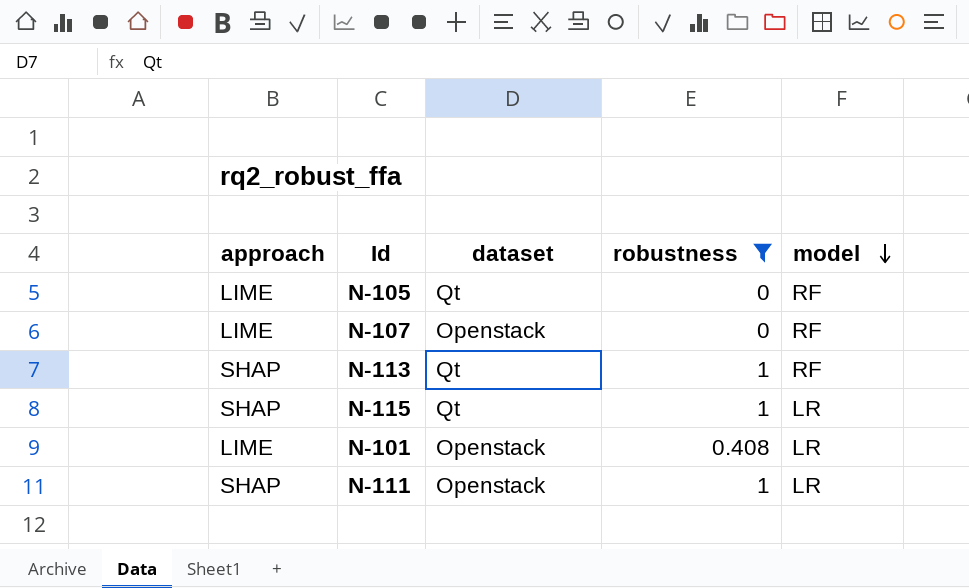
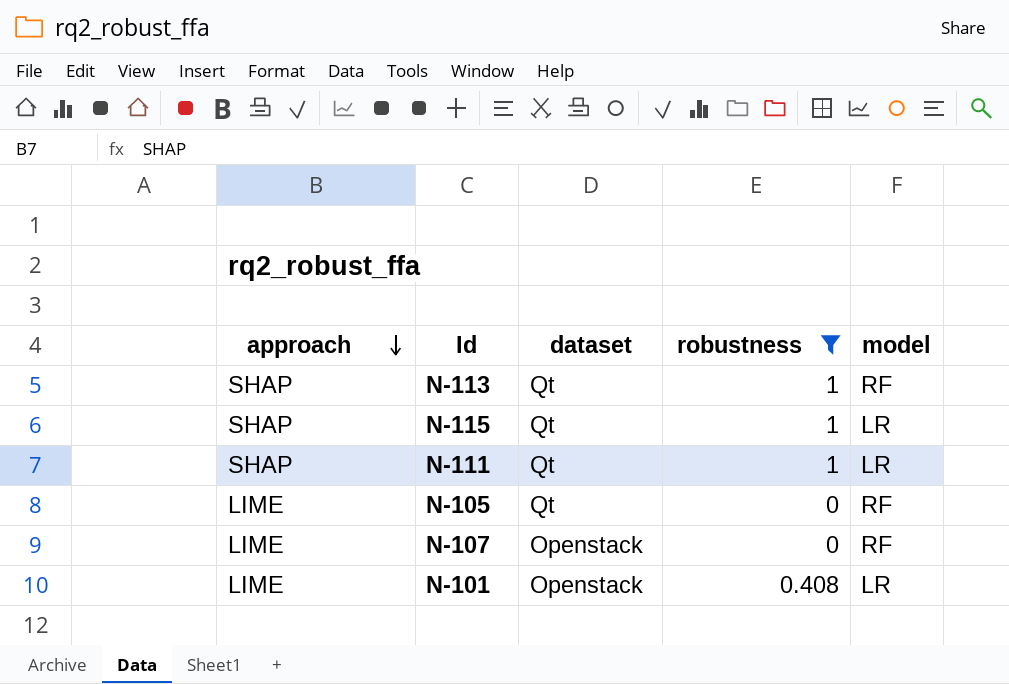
row order: model descending -> approach descending
N-111 | dataset: Openstack -> Qt

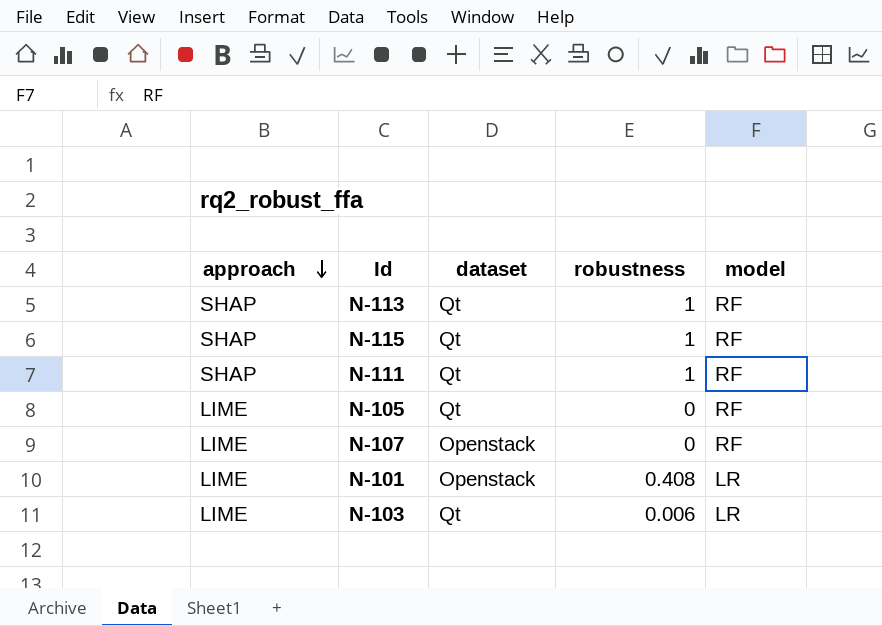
filter: robustness != 0.006 -> none
N-115 | model: LR -> RF
N-111 | model: LR -> RF

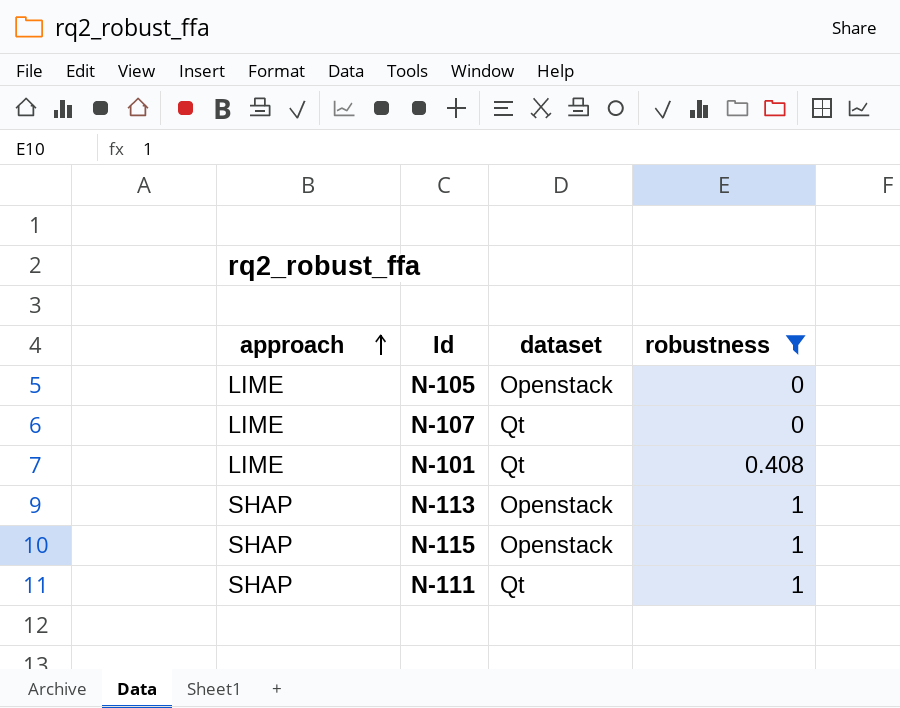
filter: none -> robustness != 0.006
row order: approach descending -> approach ascending
column model | position: 5 -> none
N-105 | dataset: Qt -> Openstack
N-107 | dataset: Openstack -> Qt
N-101 | dataset: Openstack -> Qt
N-113 | dataset: Qt -> Openstack
N-115 | dataset: Qt -> Openstack

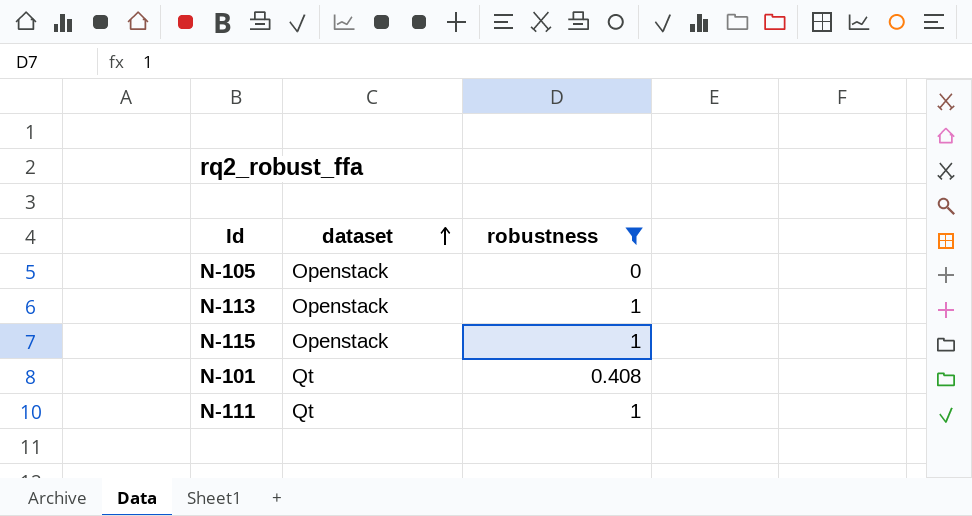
row order: approach ascending -> dataset ascending
column approach | position: 1 -> none
row N-107: LIME | Qt | 0 -> none

